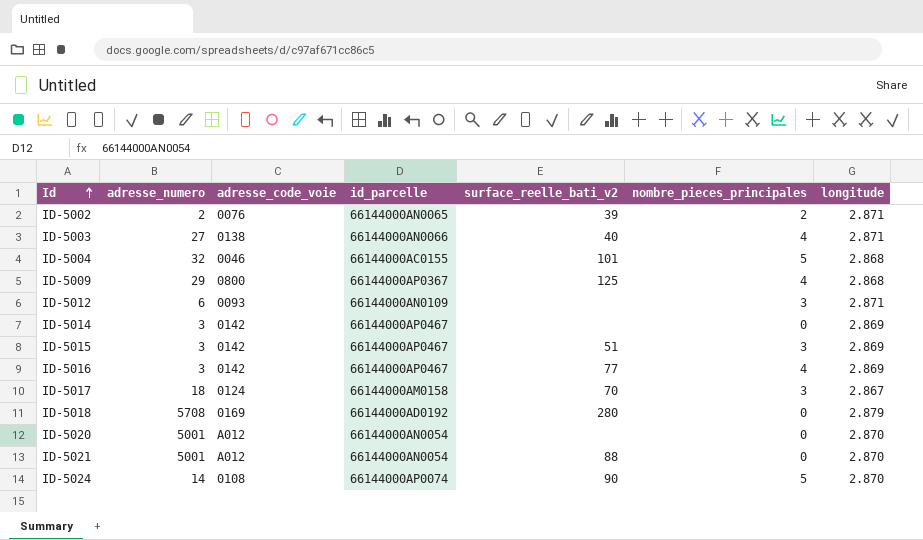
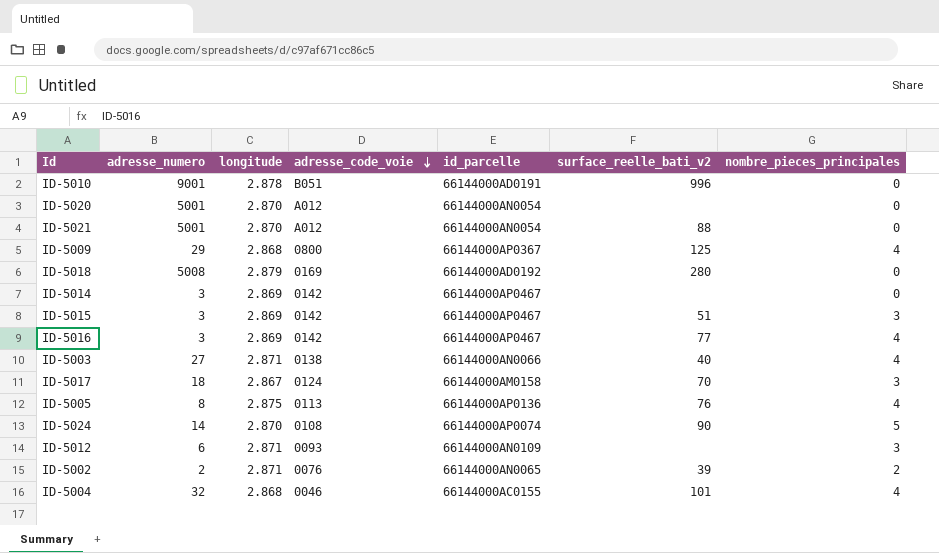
row order: Id ascending -> adresse_code_voie descending
column longitude | position: 7 -> 3
row ID-5010: none -> 9001 | 2.878 | B051 | 66144000AD0191 | 996 | 0
ID-5018 | adresse_numero: 5708 -> 5008
row ID-5005: none -> 8 | 2.875 | 0113 | 66144000AP0136 | 76 | 4
ID-5004 | nombre_pieces_principales: 5 -> 4

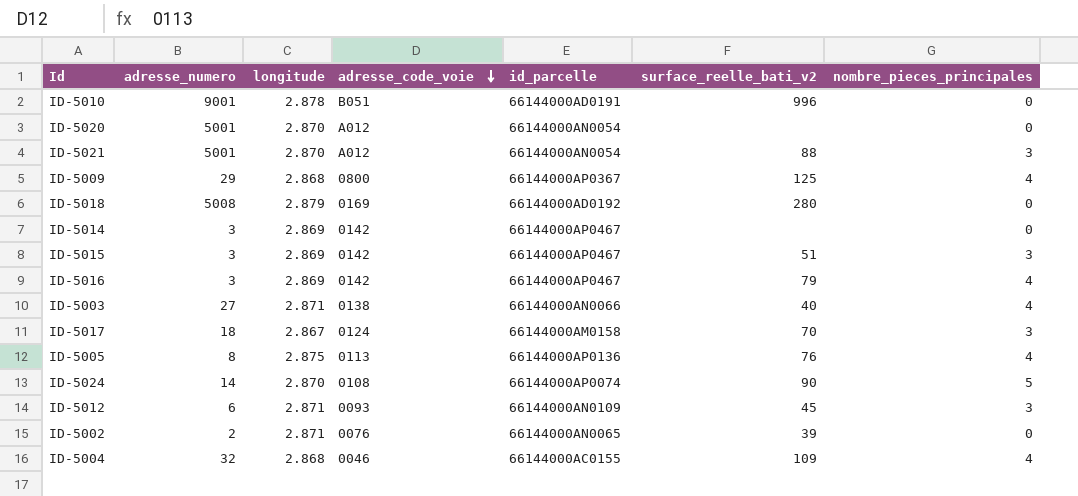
ID-5021 | nombre_pieces_principales: 0 -> 3
ID-5016 | surface_reelle_bati_v2: 77 -> 79
ID-5012 | surface_reelle_bati_v2: none -> 45
ID-5002 | nombre_pieces_principales: 2 -> 0
ID-5004 | surface_reelle_bati_v2: 101 -> 109

